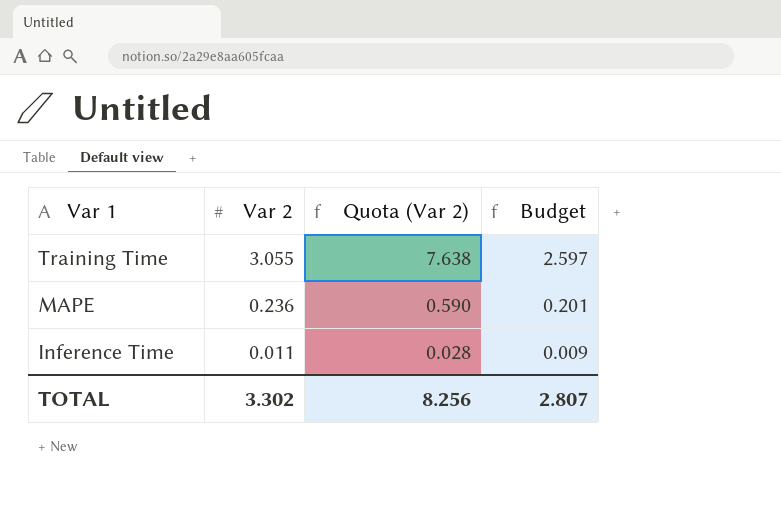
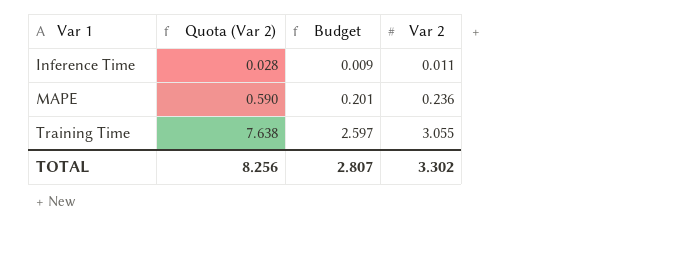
row order: Var 1 descending -> Var 1 ascending
column Var 2 | position: 2 -> 4

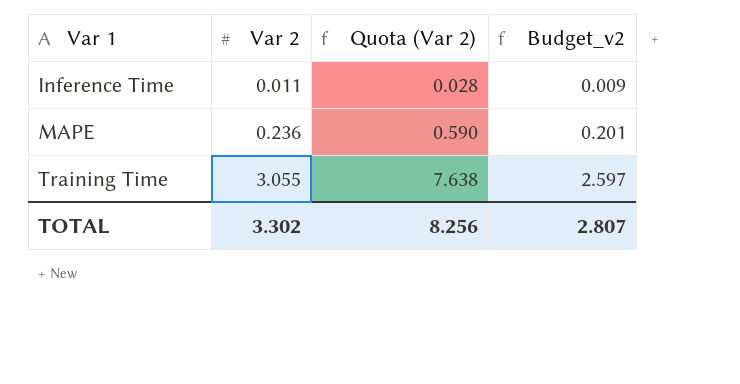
column Var 2 | position: 4 -> 2
column name: Budget -> Budget_v2

